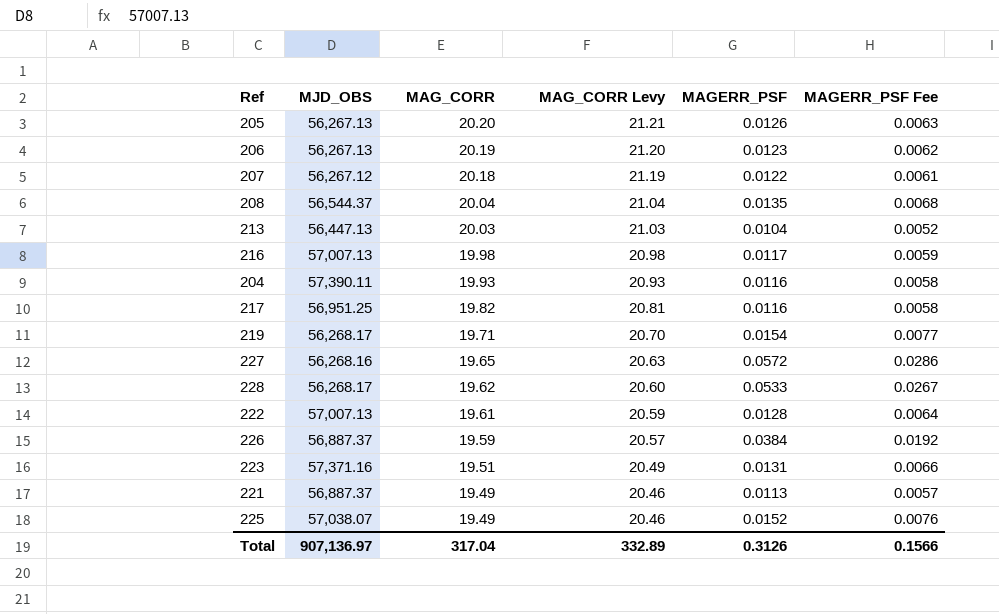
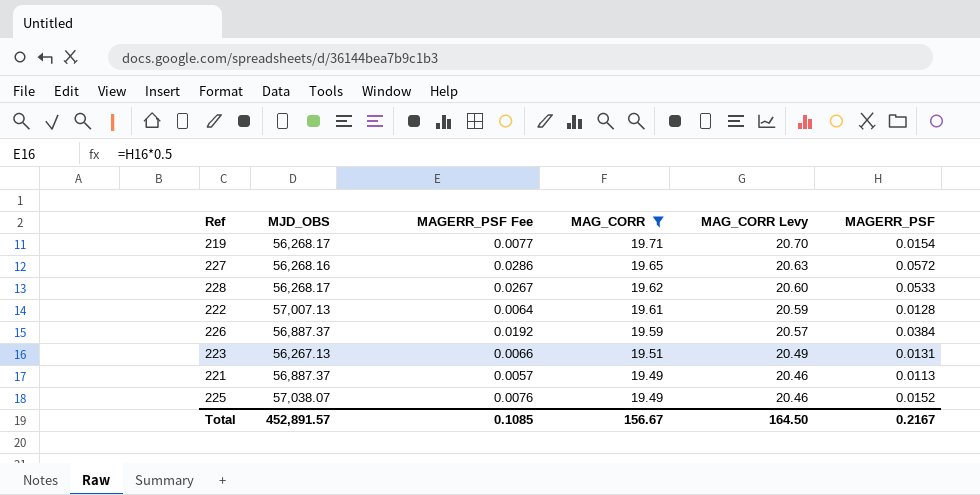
filter: none -> MAG_CORR <= 19.71
column MAGERR_PSF Fee | position: 6 -> 3
223 | MJD_OBS: 57,371.16 -> 56,267.13
Total | MJD_OBS: 907,136.97 -> 452,891.57
Total | MAGERR_PSF Fee: 0.1566 -> 0.1085
Total | MAG_CORR: 317.04 -> 156.67
Total | MAG_CORR Levy: 332.89 -> 164.50
Total | MAGERR_PSF: 0.3126 -> 0.2167

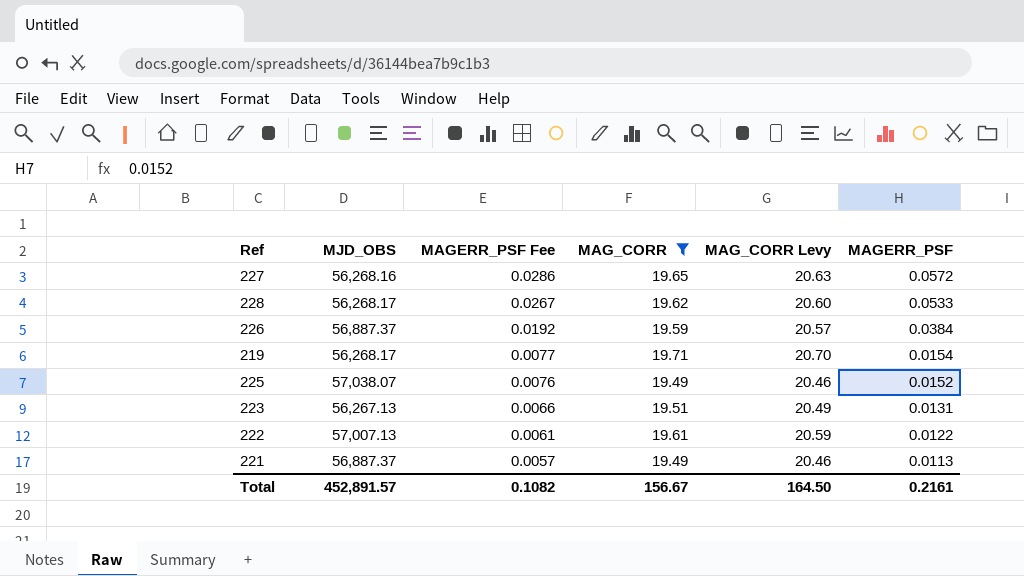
row order: MAG_CORR descending -> MAGERR_PSF Fee descending
222 | MAGERR_PSF Fee: 0.0064 -> 0.0061
222 | MAGERR_PSF: 0.0128 -> 0.0122
Total | MAGERR_PSF Fee: 0.1085 -> 0.1082
Total | MAGERR_PSF: 0.2167 -> 0.2161

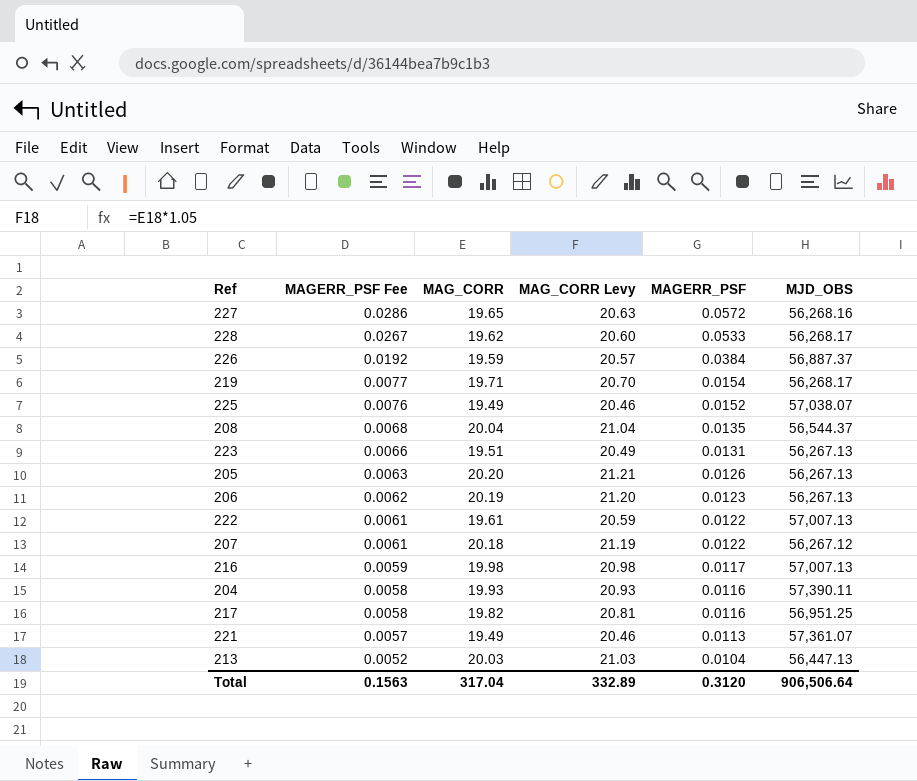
filter: MAG_CORR <= 19.71 -> none
column MJD_OBS | position: 2 -> 6
221 | MJD_OBS: 56,887.37 -> 57,361.07
Total | MAGERR_PSF Fee: 0.1082 -> 0.1563
Total | MAG_CORR: 156.67 -> 317.04
Total | MAG_CORR Levy: 164.50 -> 332.89
Total | MAGERR_PSF: 0.2161 -> 0.3120
Total | MJD_OBS: 452,891.57 -> 906,506.64

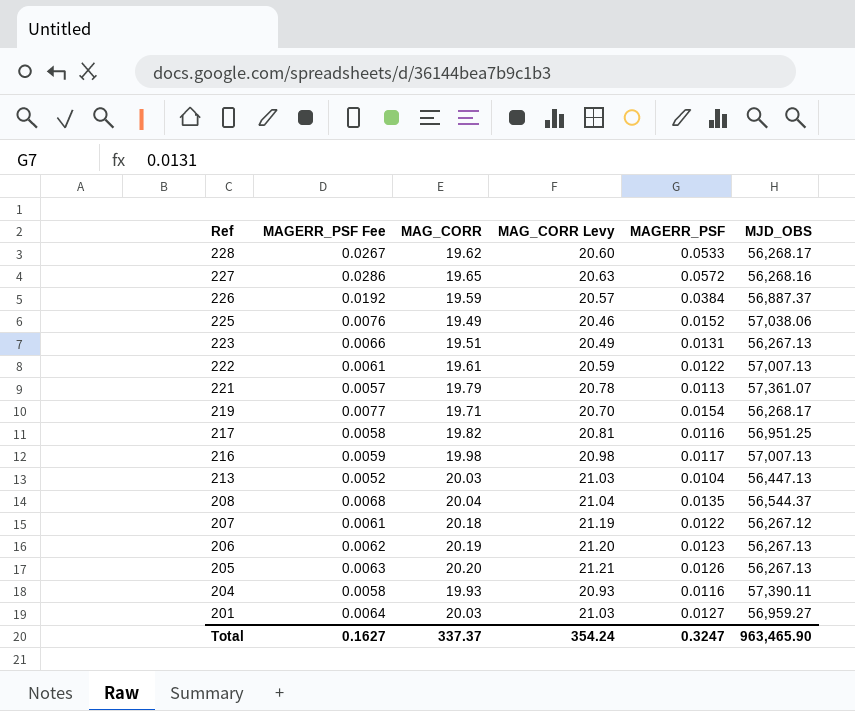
row order: MAGERR_PSF Fee descending -> Ref descending
225 | MJD_OBS: 57,038.07 -> 57,038.06
221 | MAG_CORR: 19.49 -> 19.79
221 | MAG_CORR Levy: 20.46 -> 20.78
row 201: none -> 0.0064 | 20.03 | 21.03 | 0.0127 | 56,959.27
Total | MAGERR_PSF Fee: 0.1563 -> 0.1627
Total | MAG_CORR: 317.04 -> 337.37
Total | MAG_CORR Levy: 332.89 -> 354.24
Total | MAGERR_PSF: 0.3120 -> 0.3247
Total | MJD_OBS: 906,506.64 -> 963,465.90

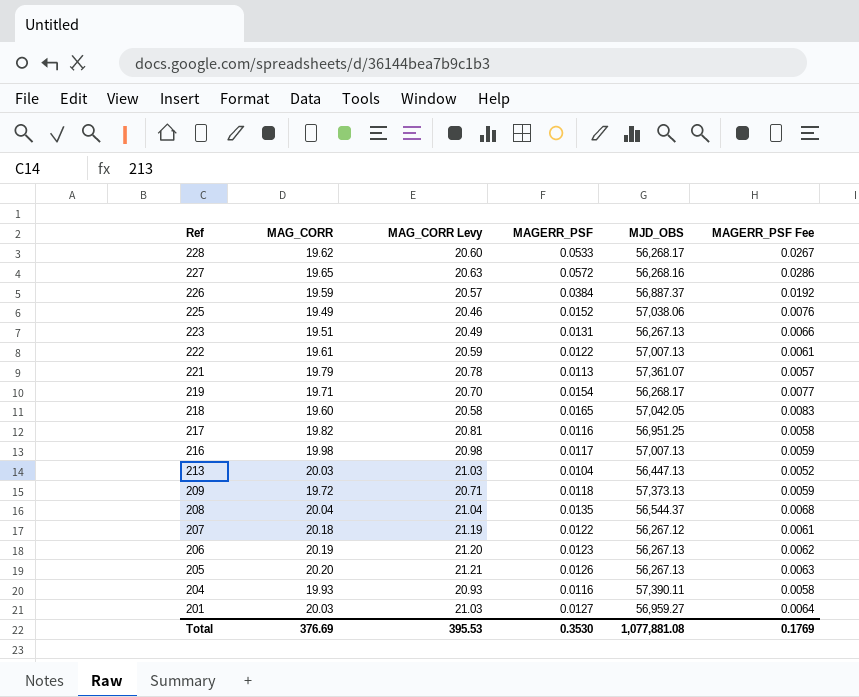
column MAGERR_PSF Fee | position: 2 -> 6
row 218: none -> 19.60 | 20.58 | 0.0165 | 57,042.05 | 0.0083
row 209: none -> 19.72 | 20.71 | 0.0118 | 57,373.13 | 0.0059
Total | MAG_CORR: 337.37 -> 376.69
Total | MAG_CORR Levy: 354.24 -> 395.53
Total | MAGERR_PSF: 0.3247 -> 0.3530
Total | MJD_OBS: 963,465.90 -> 1,077,881.08
Total | MAGERR_PSF Fee: 0.1627 -> 0.1769

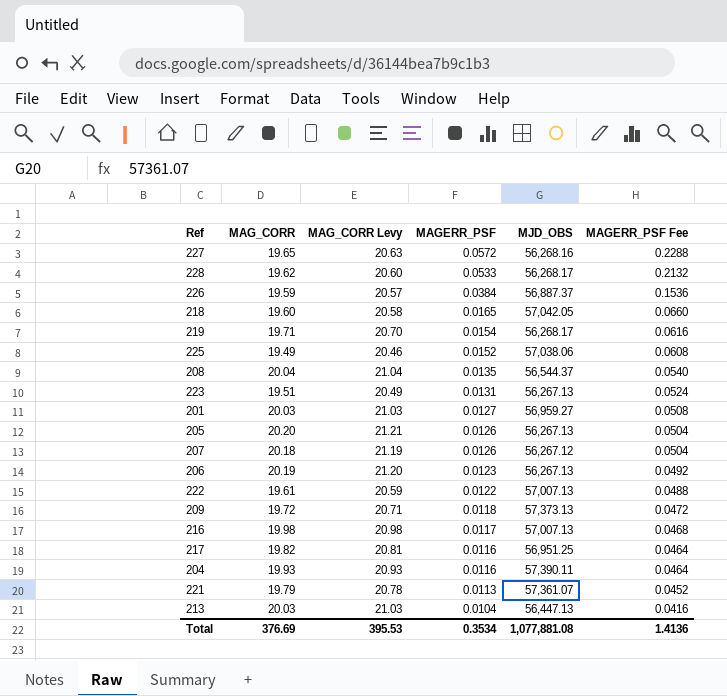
row order: Ref descending -> MAGERR_PSF descending
column MAGERR_PSF Fee | formula: [MAGERR_PSF] * 0.5 -> [MAGERR_PSF] * 4
207 | MAGERR_PSF: 0.0122 -> 0.0126
Total | MAGERR_PSF: 0.3530 -> 0.3534
Total | MAGERR_PSF Fee: 0.1769 -> 1.4136

